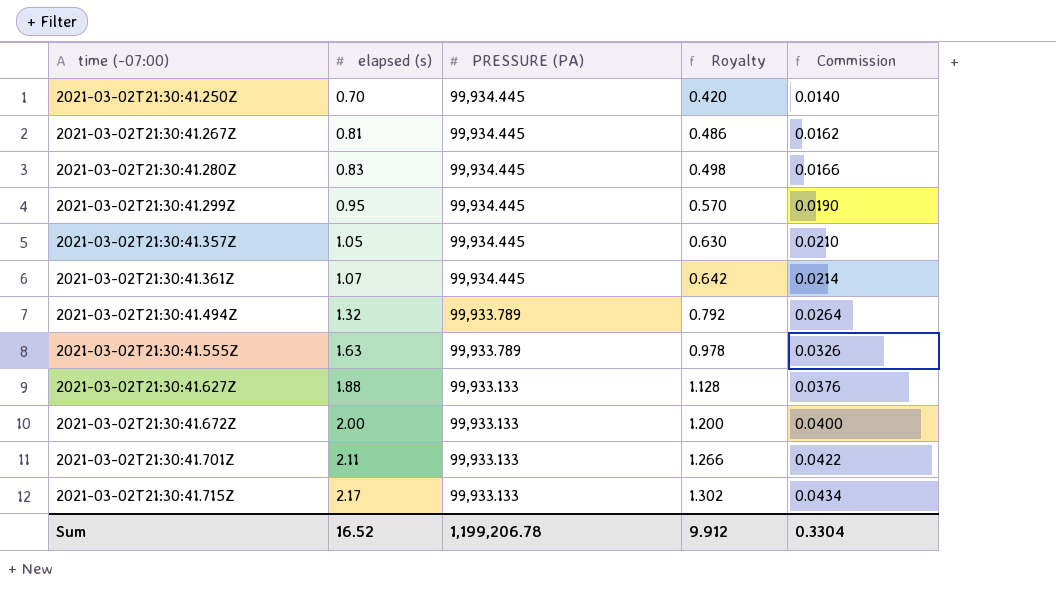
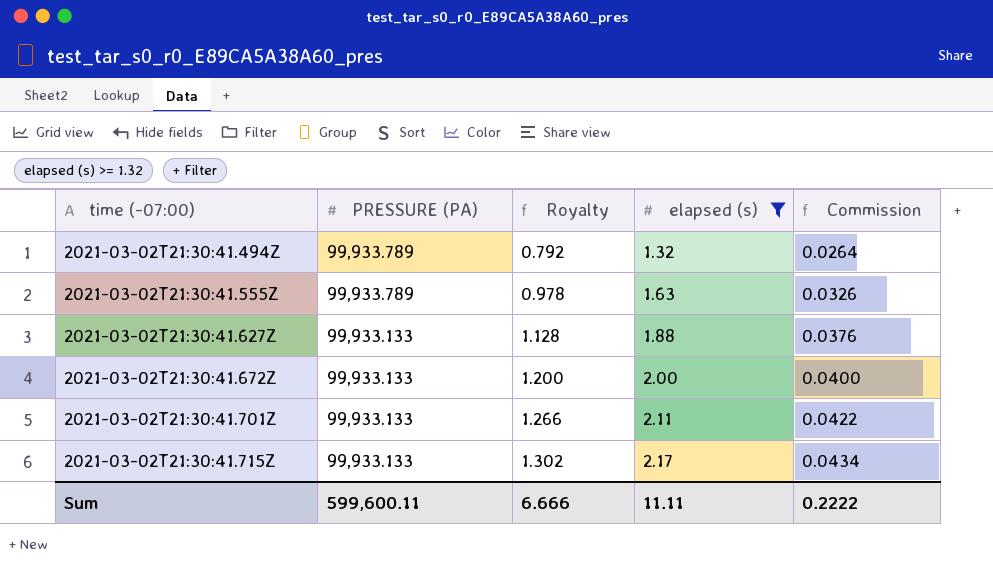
filter: none -> elapsed (s) >= 1.32
column elapsed (s) | position: 2 -> 4
Sum | PRESSURE (PA): 1,199,206.78 -> 599,600.11
Sum | Royalty: 9.912 -> 6.666
Sum | elapsed (s): 16.52 -> 11.11
Sum | Commission: 0.3304 -> 0.2222

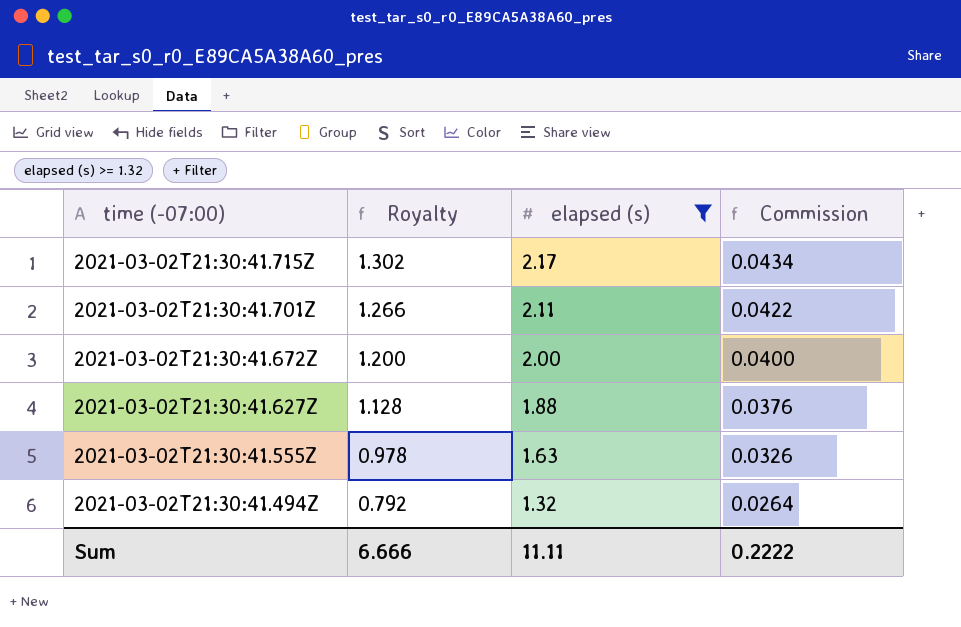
row order: time (-07:00) ascending -> time (-07:00) descending
column PRESSURE (PA) | position: 2 -> none

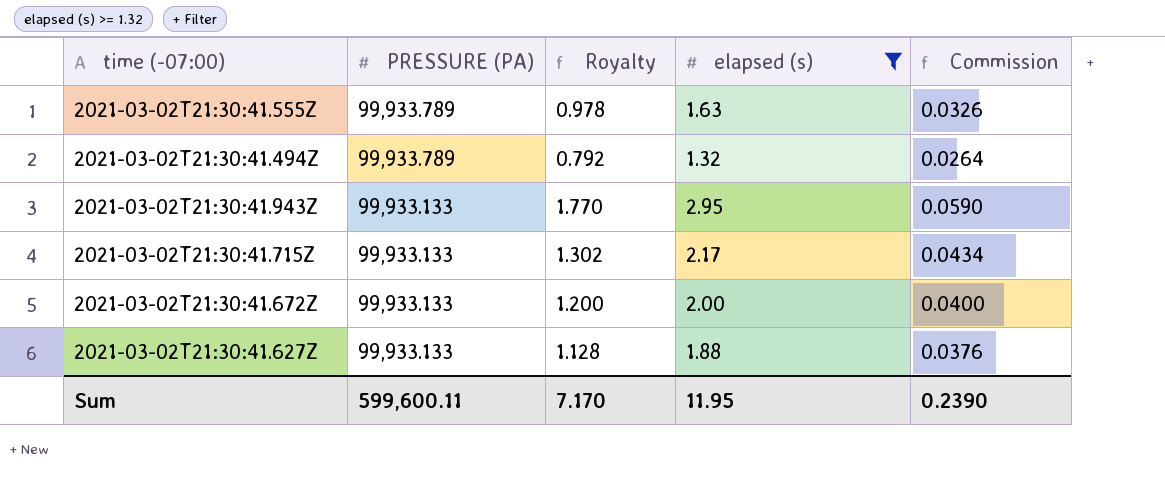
row order: time (-07:00) descending -> PRESSURE (PA) descending
column PRESSURE (PA) | position: none -> 2
row 2021-03-02T21:30:41.701Z: 1.266 | 2.11 | 0.0422 -> none
row 2021-03-02T21:30:41.943Z: none -> 99,933.133 | 1.770 | 2.95 | 0.0590
Sum | Royalty: 6.666 -> 7.170
Sum | elapsed (s): 11.11 -> 11.95
Sum | Commission: 0.2222 -> 0.2390

